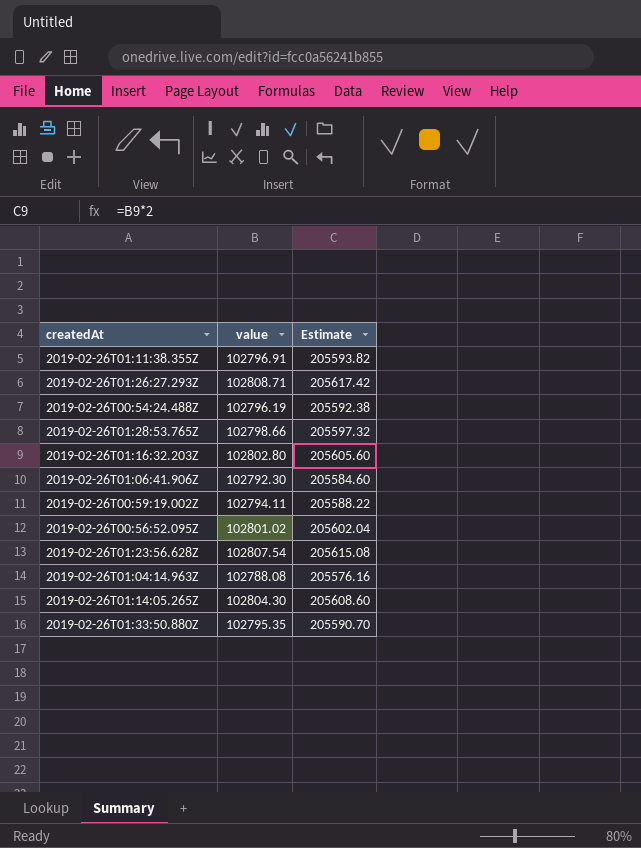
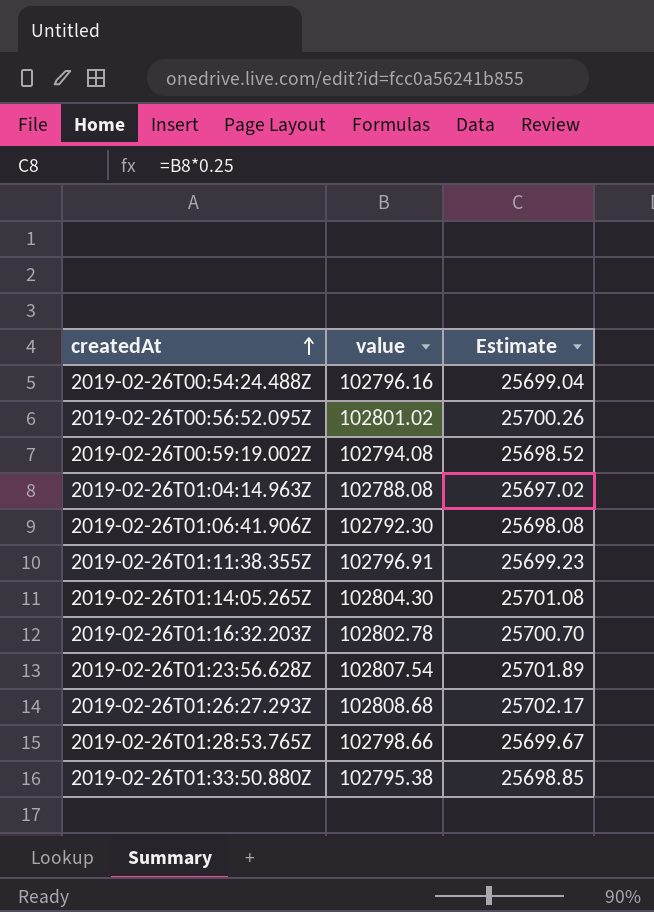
row order: none -> createdAt ascending
column Estimate | formula: [value] * 2 -> [value] * 0.25
2019-02-26T00:54:24.488Z | value: 102796.19 -> 102796.16
2019-02-26T00:59:19.002Z | value: 102794.11 -> 102794.08
2019-02-26T01:16:32.203Z | value: 102802.80 -> 102802.78
2019-02-26T01:26:27.293Z | value: 102808.71 -> 102808.68
2019-02-26T01:33:50.880Z | value: 102795.35 -> 102795.38

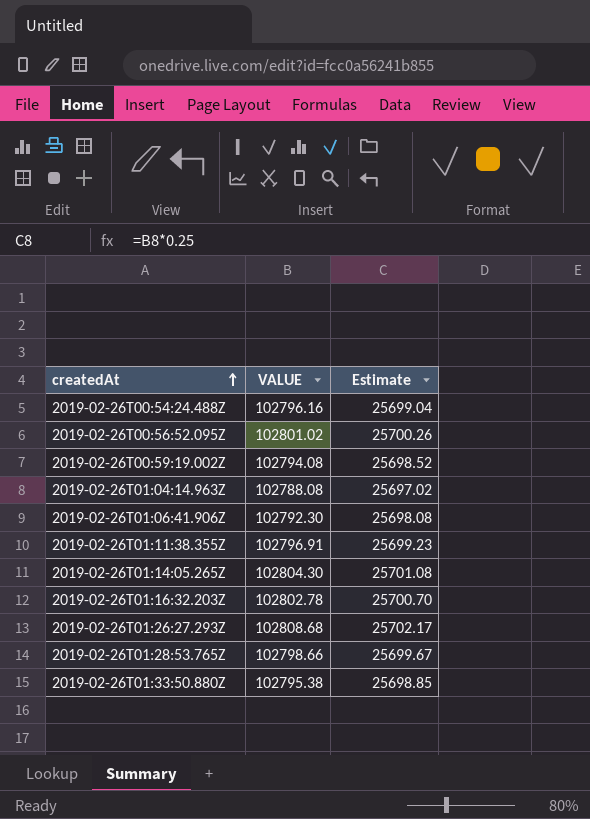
column name: value -> VALUE
row 2019-02-26T01:23:56.628Z: 102807.54 | 25701.89 -> none

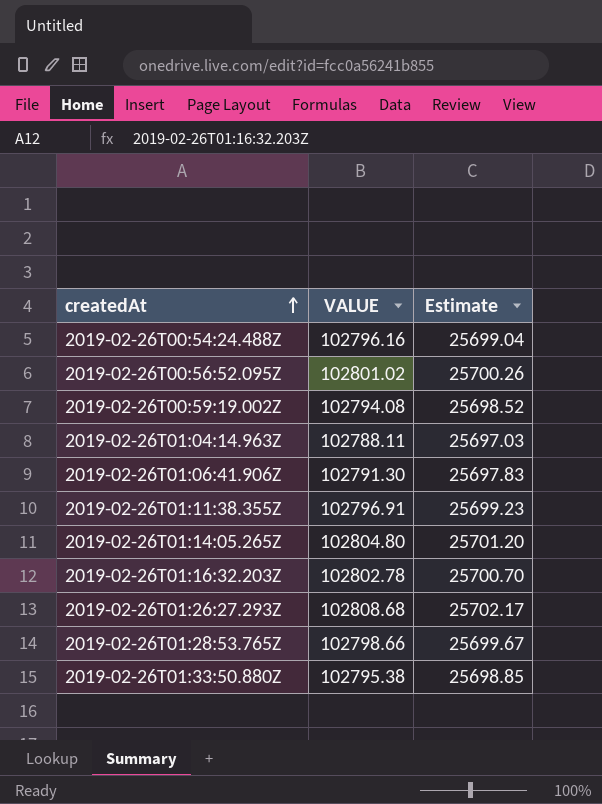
2019-02-26T01:04:14.963Z | VALUE: 102788.08 -> 102788.11
2019-02-26T01:04:14.963Z | Estimate: 25697.02 -> 25697.03
2019-02-26T01:06:41.906Z | VALUE: 102792.30 -> 102791.30
2019-02-26T01:06:41.906Z | Estimate: 25698.08 -> 25697.83
2019-02-26T01:14:05.265Z | VALUE: 102804.30 -> 102804.80
2019-02-26T01:14:05.265Z | Estimate: 25701.08 -> 25701.20

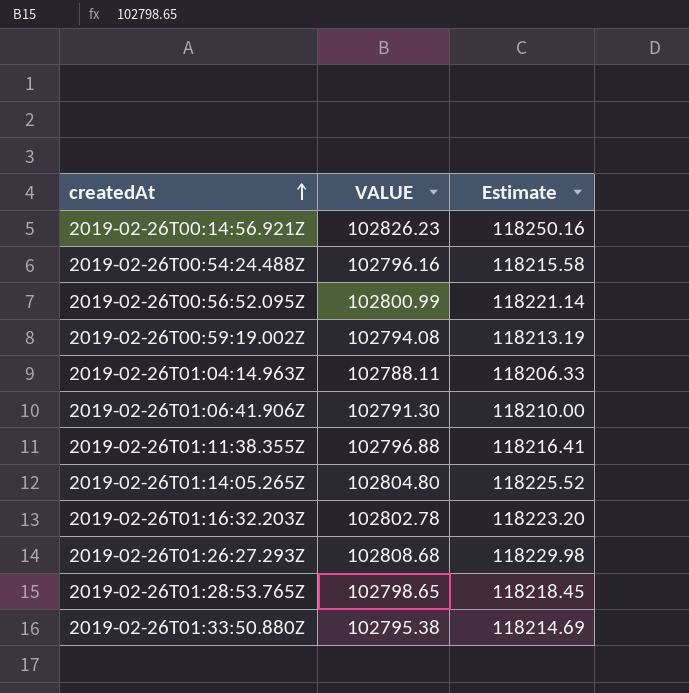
column Estimate | formula: [VALUE] * 0.25 -> [VALUE] * 1.15
row 2019-02-26T00:14:56.921Z: none -> 102826.23 | 118250.16
2019-02-26T00:56:52.095Z | VALUE: 102801.02 -> 102800.99
2019-02-26T01:11:38.355Z | VALUE: 102796.91 -> 102796.88
2019-02-26T01:28:53.765Z | VALUE: 102798.66 -> 102798.65

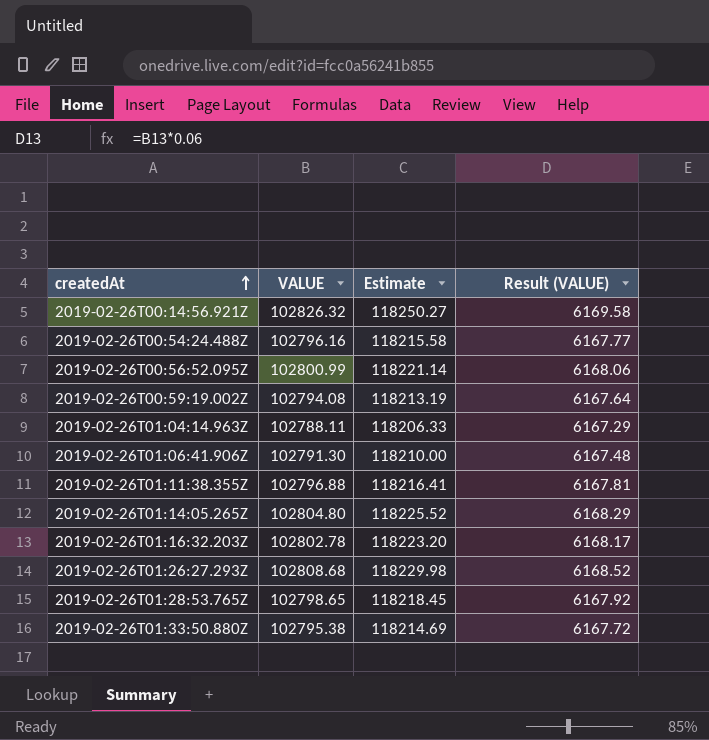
column Result (VALUE) | formula: none -> [VALUE] * 0.06
2019-02-26T00:14:56.921Z | VALUE: 102826.23 -> 102826.32
2019-02-26T00:14:56.921Z | Estimate: 118250.16 -> 118250.27

